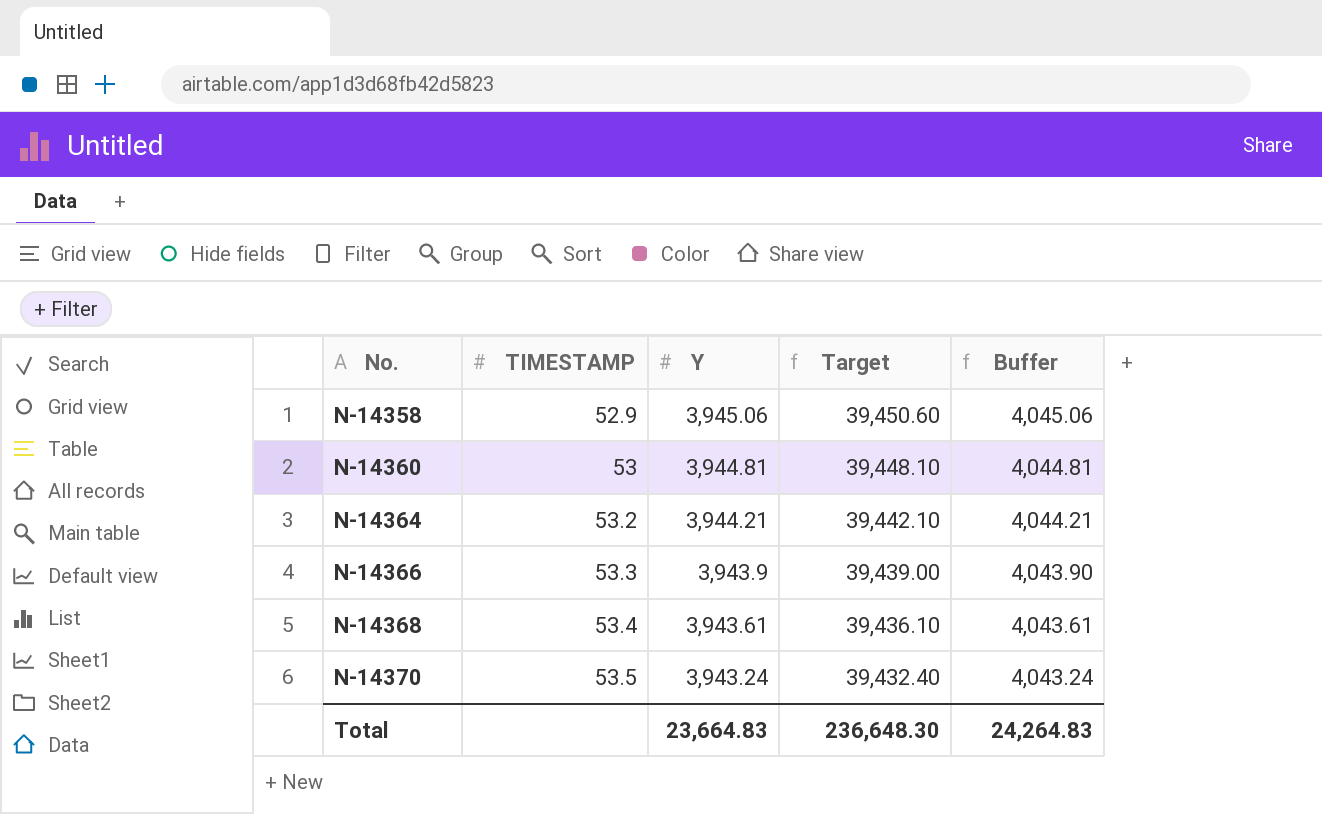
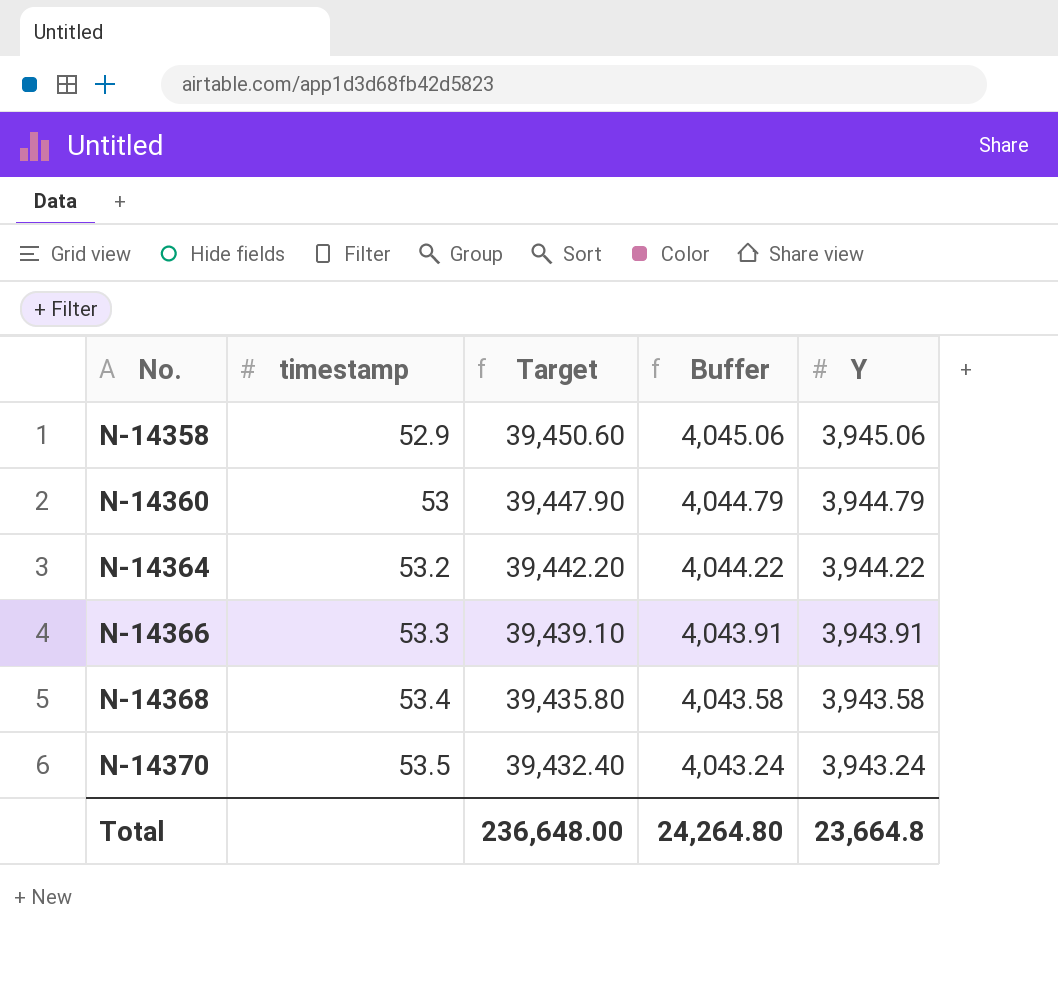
column name: TIMESTAMP -> timestamp
column Y | position: 3 -> 5
N-14360 | Target: 39,448.10 -> 39,447.90
N-14360 | Buffer: 4,044.81 -> 4,044.79
N-14360 | Y: 3,944.81 -> 3,944.79
N-14364 | Target: 39,442.10 -> 39,442.20
N-14364 | Buffer: 4,044.21 -> 4,044.22
N-14364 | Y: 3,944.21 -> 3,944.22
N-14366 | Target: 39,439.00 -> 39,439.10
N-14366 | Buffer: 4,043.90 -> 4,043.91
N-14366 | Y: 3,943.9 -> 3,943.91
N-14368 | Target: 39,436.10 -> 39,435.80
N-14368 | Buffer: 4,043.61 -> 4,043.58
N-14368 | Y: 3,943.61 -> 3,943.58
Total | Target: 236,648.30 -> 236,648.00
Total | Buffer: 24,264.83 -> 24,264.80
Total | Y: 23,664.83 -> 23,664.8

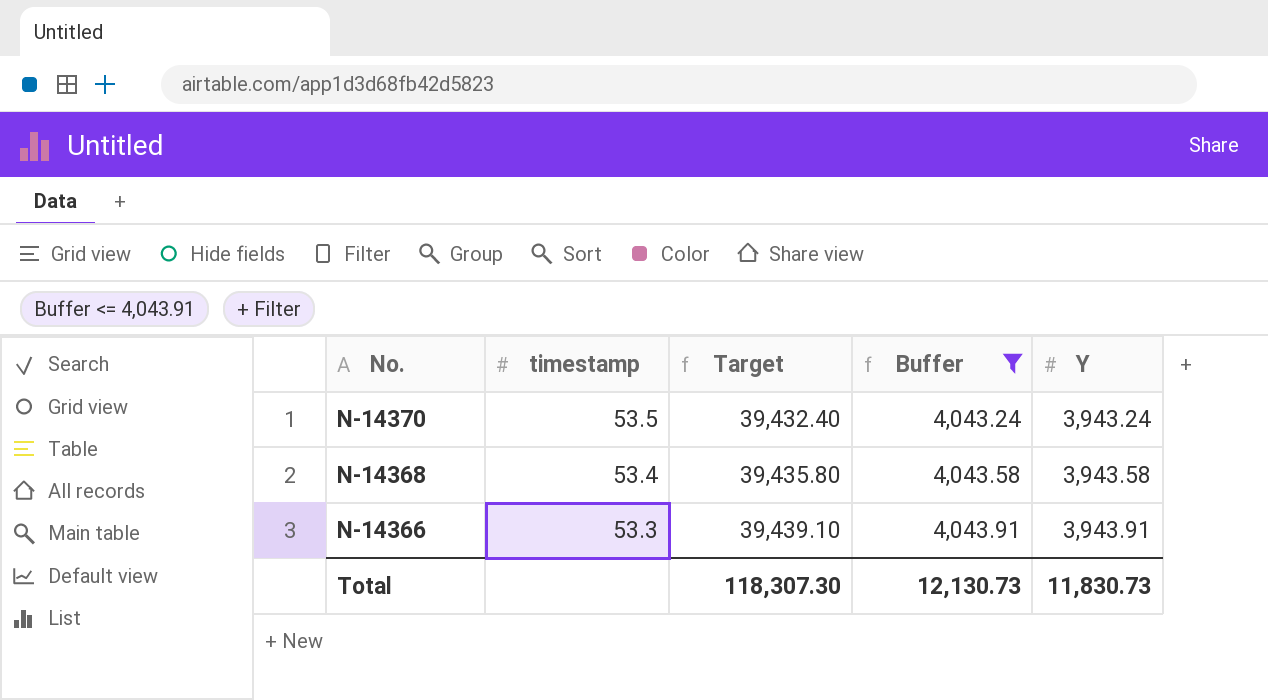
filter: none -> Buffer <= 4,043.91
row order: No. ascending -> No. descending
Total | Target: 236,648.00 -> 118,307.30
Total | Buffer: 24,264.80 -> 12,130.73
Total | Y: 23,664.8 -> 11,830.73

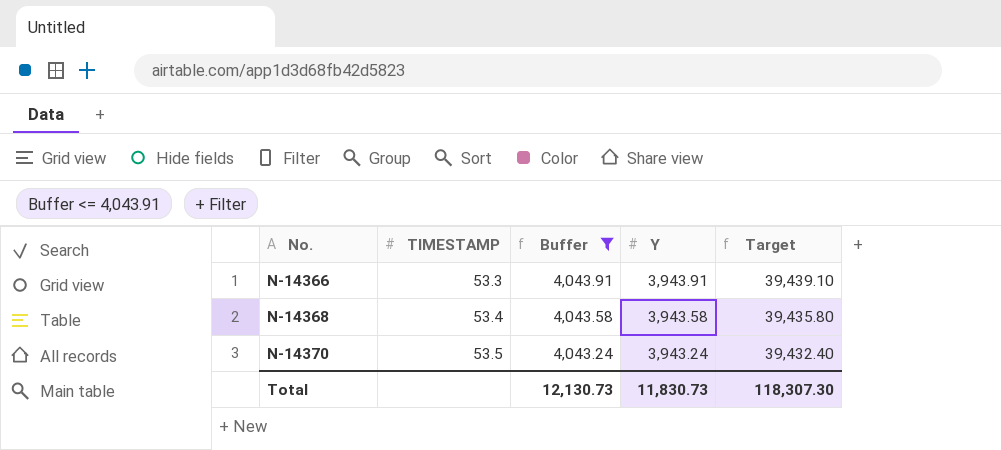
row order: No. descending -> No. ascending
column name: timestamp -> TIMESTAMP
column Target | position: 3 -> 5

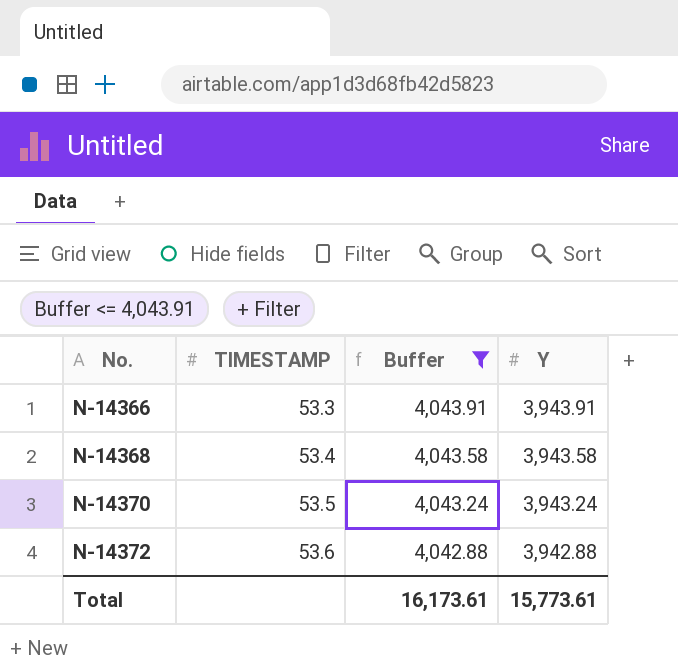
column Target | formula: [Y] * 10 -> none
row N-14372: none -> 53.6 | 4,042.88 | 3,942.88
Total | Buffer: 12,130.73 -> 16,173.61
Total | Y: 11,830.73 -> 15,773.61

